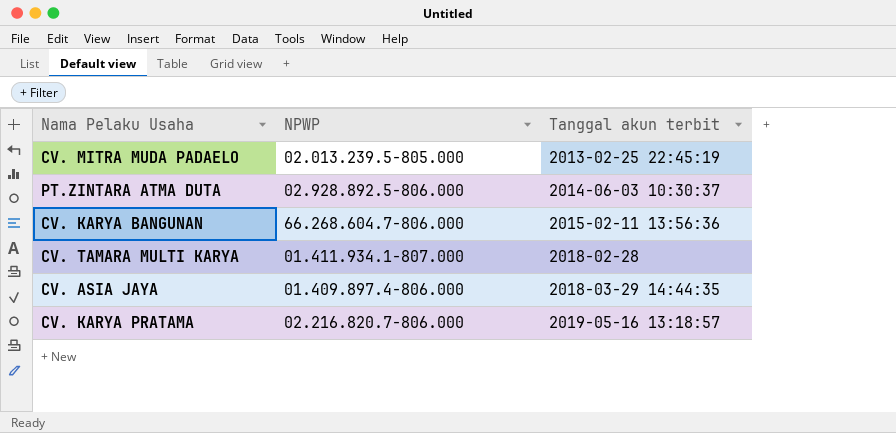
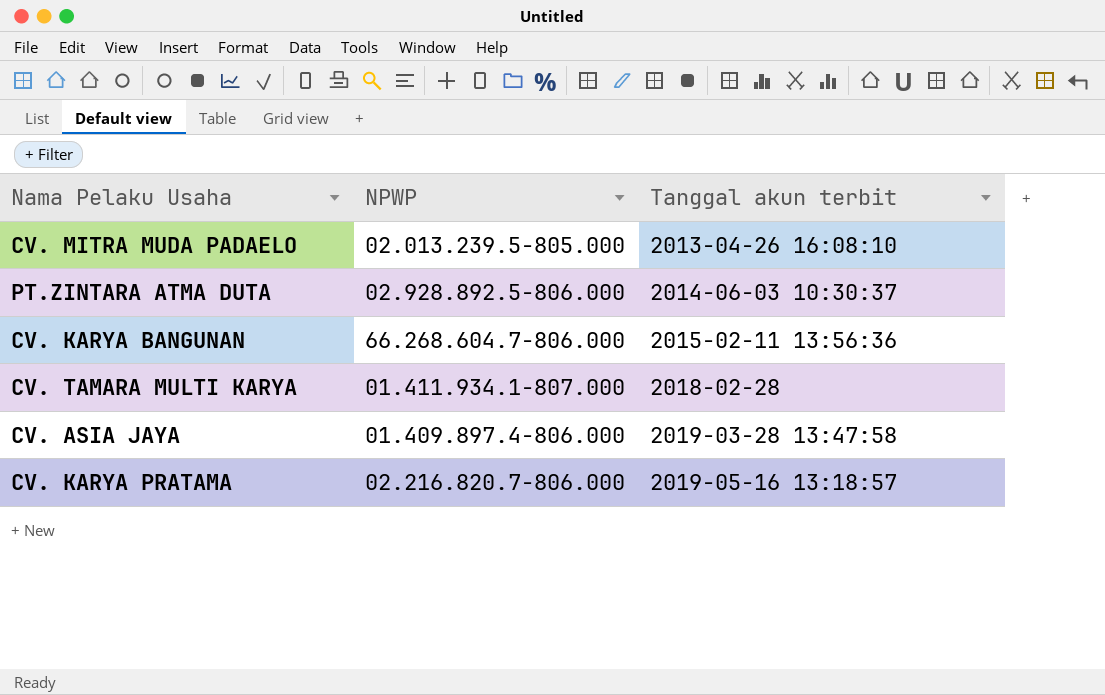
CV. MITRA MUDA PADAELO | Tanggal akun terbit: 2013-02-25 22:45:19 -> 2013-04-26 16:08:10
CV. ASIA JAYA | Tanggal akun terbit: 2018-03-29 14:44:35 -> 2019-03-28 13:47:58

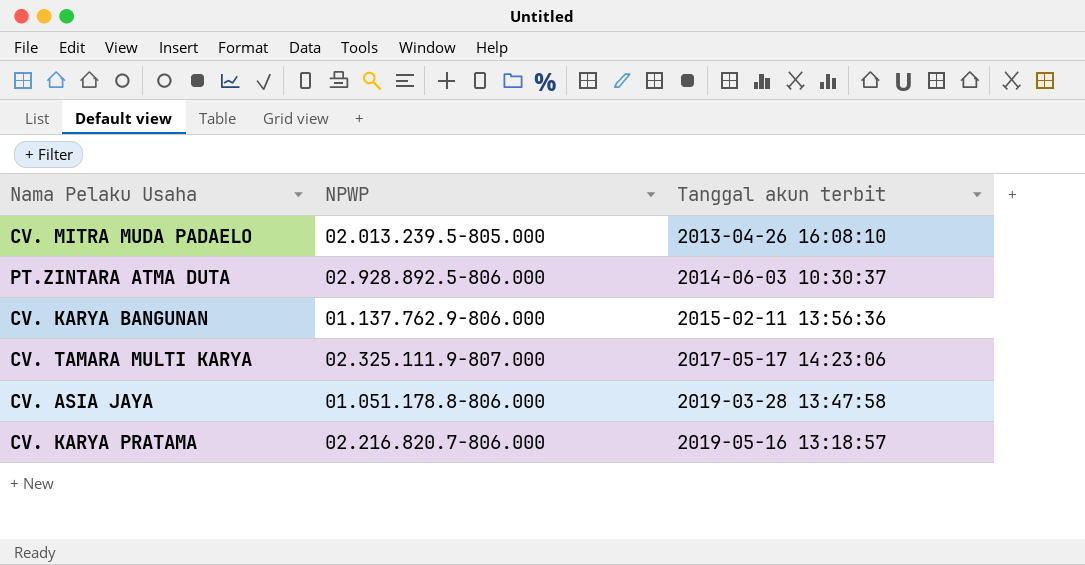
CV. KARYA BANGUNAN | NPWP: 66.268.604.7-806.000 -> 01.137.762.9-806.000
CV. TAMARA MULTI KARYA | NPWP: 01.411.934.1-807.000 -> 02.325.111.9-807.000
CV. TAMARA MULTI KARYA | Tanggal akun terbit: 2018-02-28 -> 2017-05-17 14:23:06
CV. ASIA JAYA | NPWP: 01.409.897.4-806.000 -> 01.051.178.8-806.000

